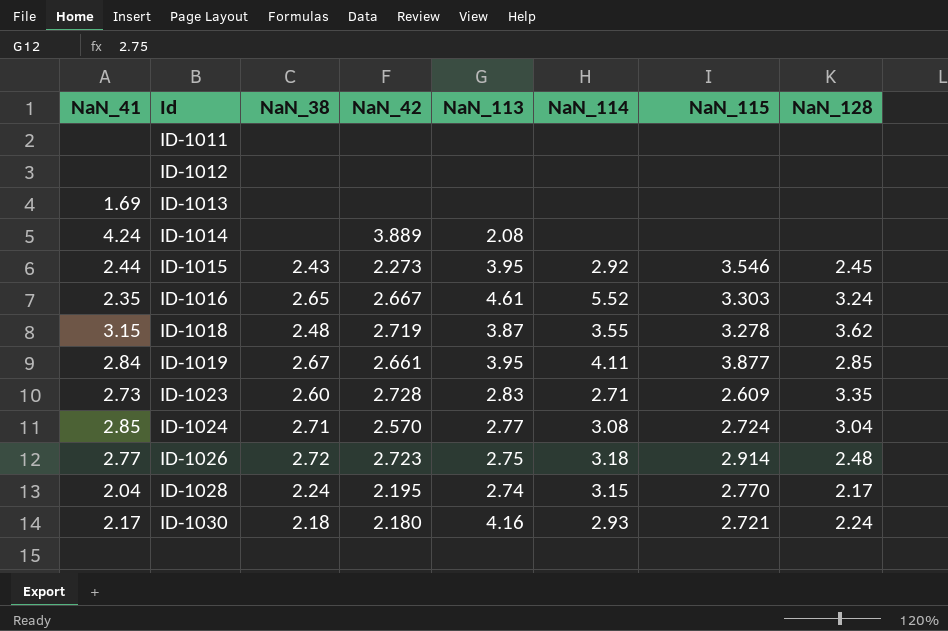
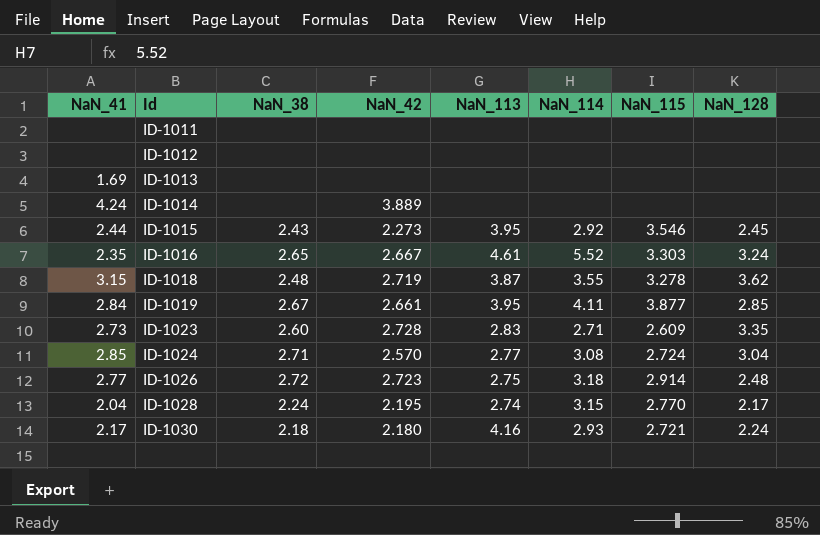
ID-1014 | NaN_113: 2.08 -> none

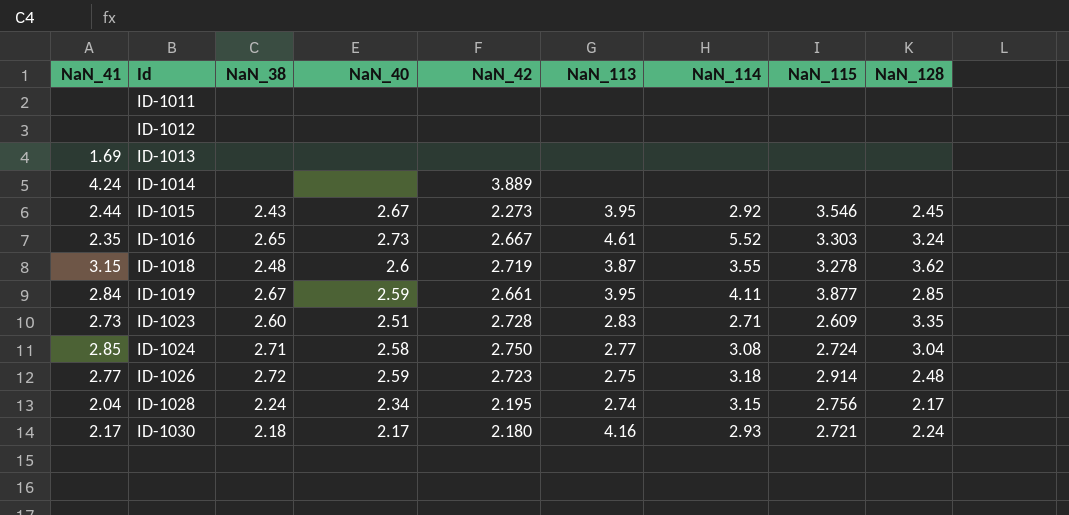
column NaN_40 | position: none -> 4
ID-1024 | NaN_42: 2.570 -> 2.750
ID-1028 | NaN_115: 2.770 -> 2.756

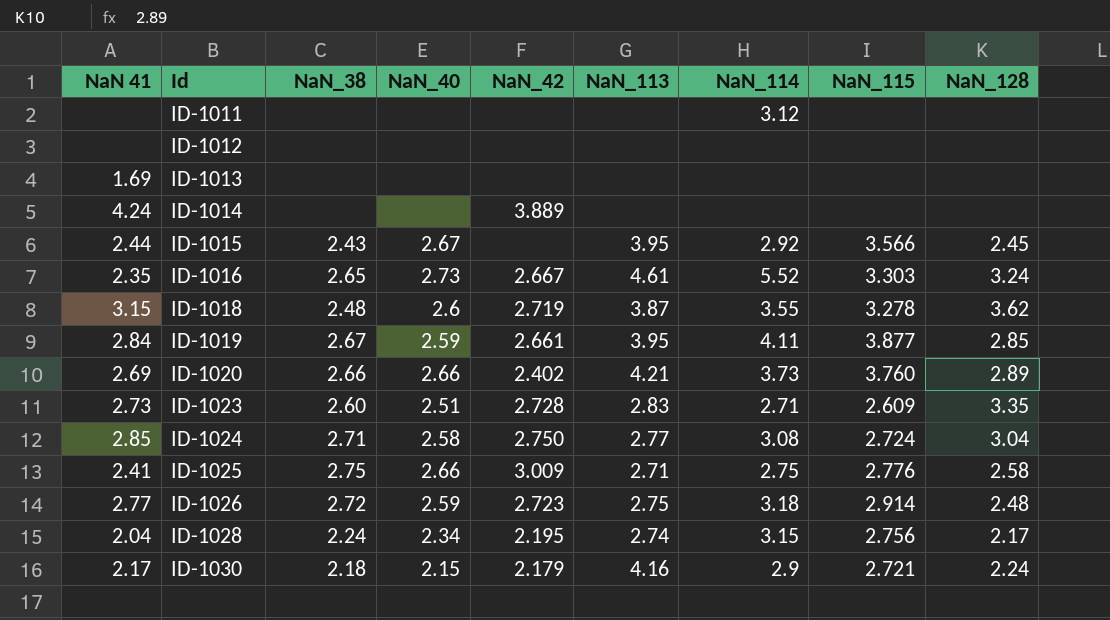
column name: NaN_41 -> NaN 41
ID-1011 | NaN_114: none -> 3.12
ID-1015 | NaN_42: 2.273 -> none
ID-1015 | NaN_115: 3.546 -> 3.566
row ID-1020: none -> 2.69 | 2.66 | 2.66 | 2.402 | 4.21 | 3.73 | 3.760 | 2.89
row ID-1025: none -> 2.41 | 2.75 | 2.66 | 3.009 | 2.71 | 2.75 | 2.776 | 2.58
ID-1030 | NaN_40: 2.17 -> 2.15
ID-1030 | NaN_42: 2.180 -> 2.179
ID-1030 | NaN_114: 2.93 -> 2.9

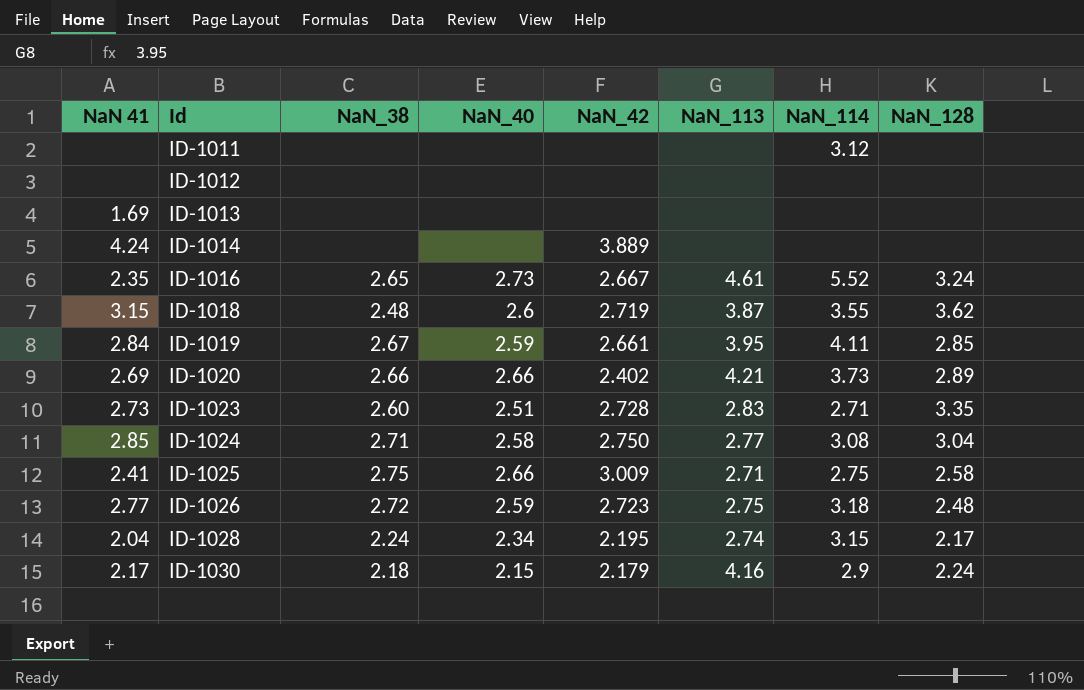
column NaN_115 | position: 8 -> none
row ID-1015: 2.44 | 2.43 | 2.67 | none | 3.95 | 2.92 | 3.566 | 2.45 -> none

